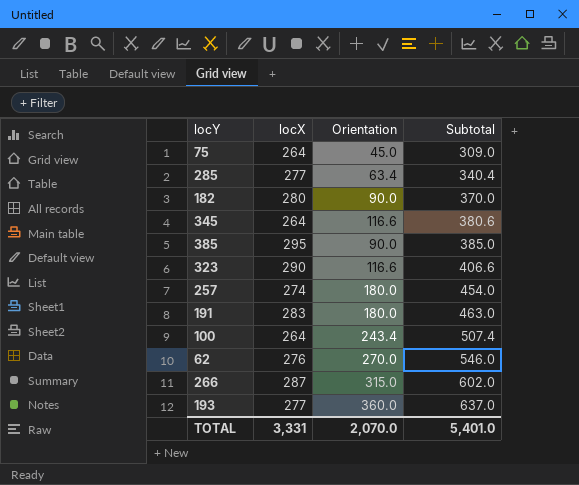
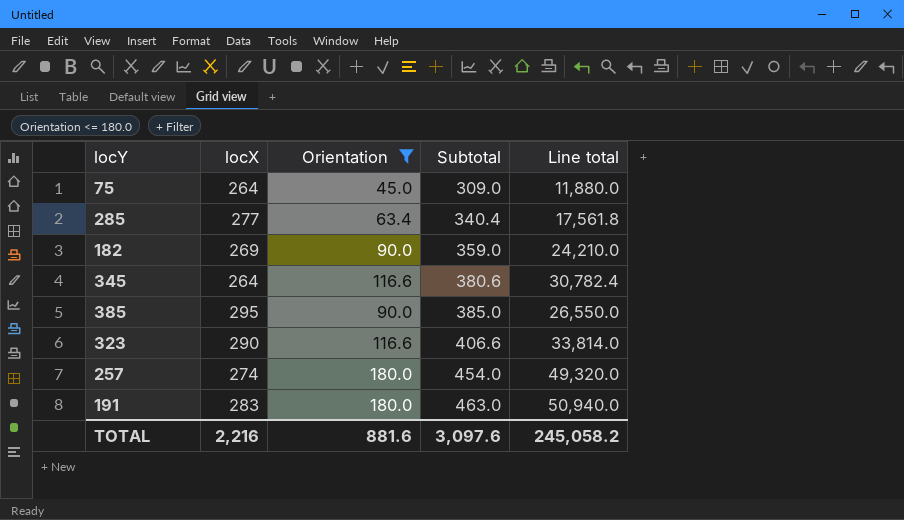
filter: none -> Orientation <= 180.0
column Line total | formula: none -> [locX] * [Orientation]
182 | locX: 280 -> 269
182 | Subtotal: 370.0 -> 359.0
TOTAL | locX: 3,331 -> 2,216
TOTAL | Orientation: 2,070.0 -> 881.6
TOTAL | Subtotal: 5,401.0 -> 3,097.6

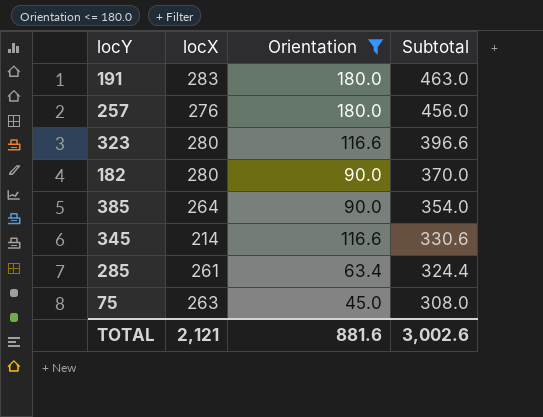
row order: Subtotal ascending -> Subtotal descending
column Line total | formula: [locX] * [Orientation] -> none
257 | locX: 274 -> 276
257 | Subtotal: 454.0 -> 456.0
323 | locX: 290 -> 280
323 | Subtotal: 406.6 -> 396.6
182 | locX: 269 -> 280
182 | Subtotal: 359.0 -> 370.0
385 | locX: 295 -> 264
385 | Subtotal: 385.0 -> 354.0
345 | locX: 264 -> 214
345 | Subtotal: 380.6 -> 330.6
285 | locX: 277 -> 261
285 | Subtotal: 340.4 -> 324.4
75 | locX: 264 -> 263
75 | Subtotal: 309.0 -> 308.0
TOTAL | locX: 2,216 -> 2,121
TOTAL | Subtotal: 3,097.6 -> 3,002.6

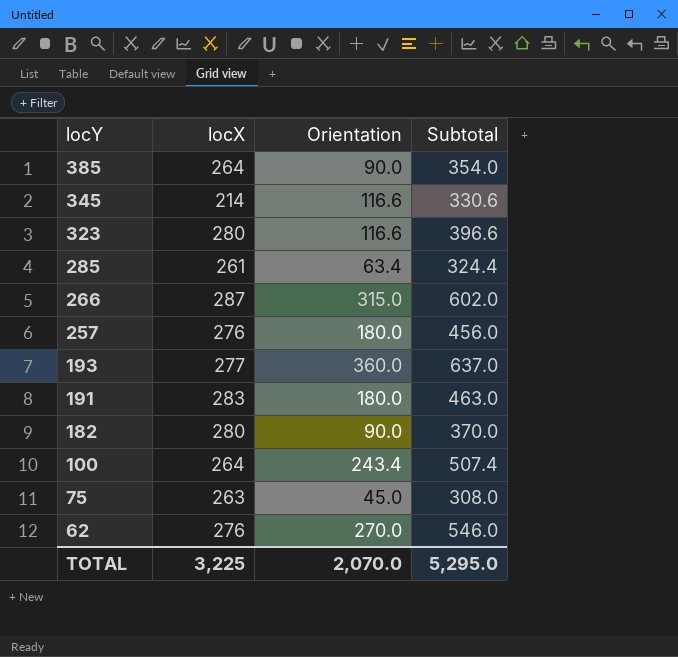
filter: Orientation <= 180.0 -> none
row order: Subtotal descending -> locY descending
TOTAL | locX: 2,121 -> 3,225
TOTAL | Orientation: 881.6 -> 2,070.0
TOTAL | Subtotal: 3,002.6 -> 5,295.0

